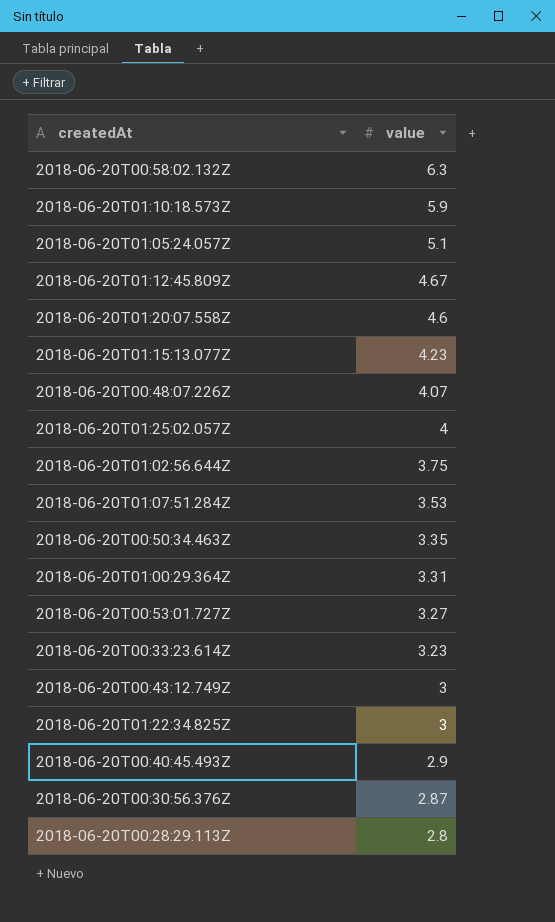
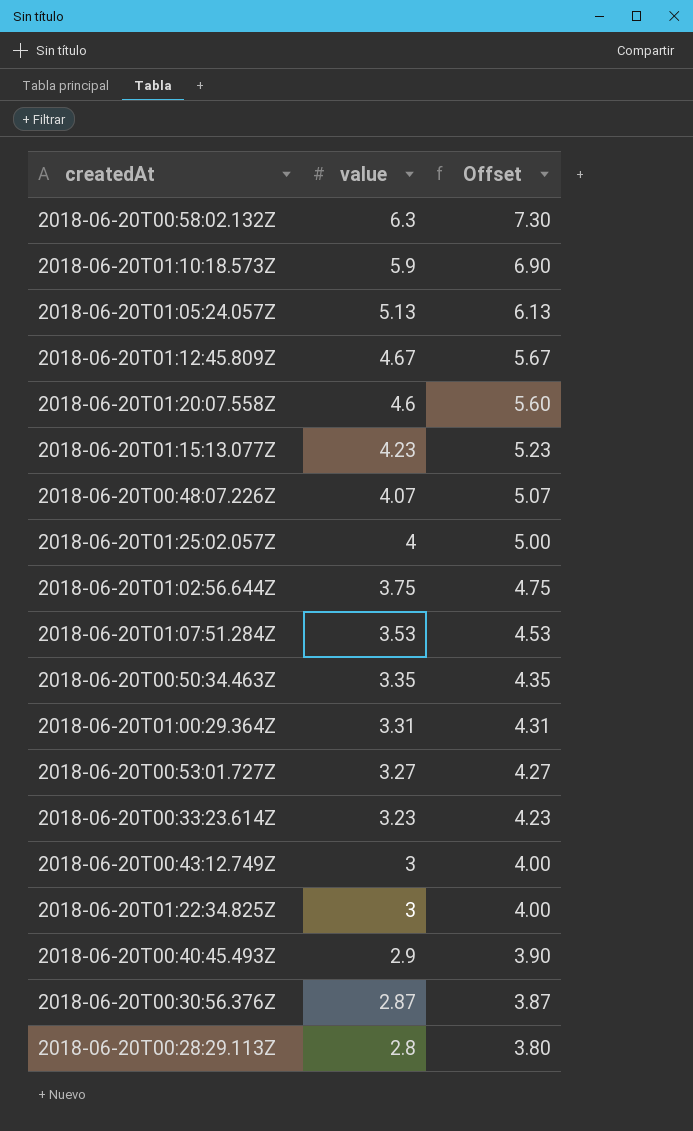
column Offset | formula: none -> [value] + 1
2018-06-20T01:05:24.057Z | value: 5.1 -> 5.13

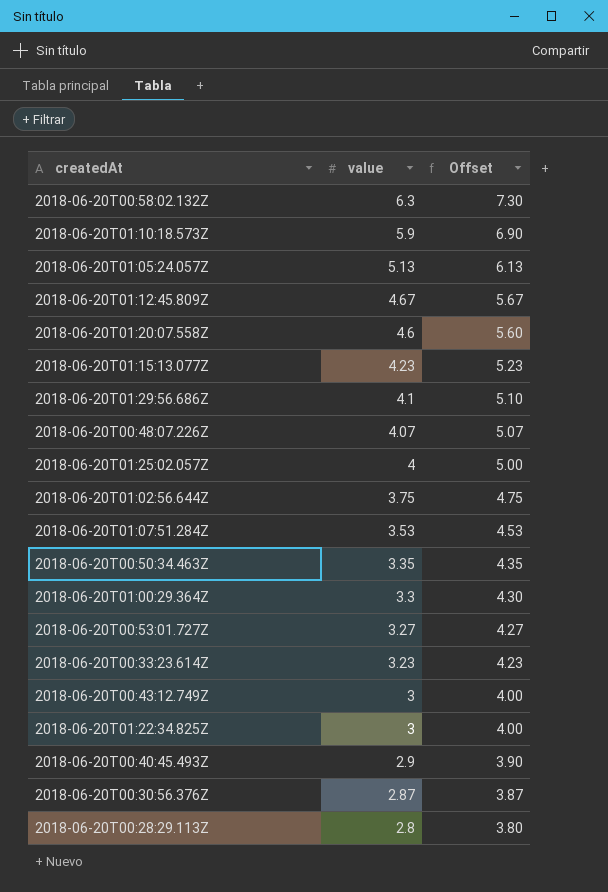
row 2018-06-20T01:29:56.686Z: none -> 4.1 | 5.10
2018-06-20T01:00:29.364Z | value: 3.31 -> 3.3
2018-06-20T01:00:29.364Z | Offset: 4.31 -> 4.30

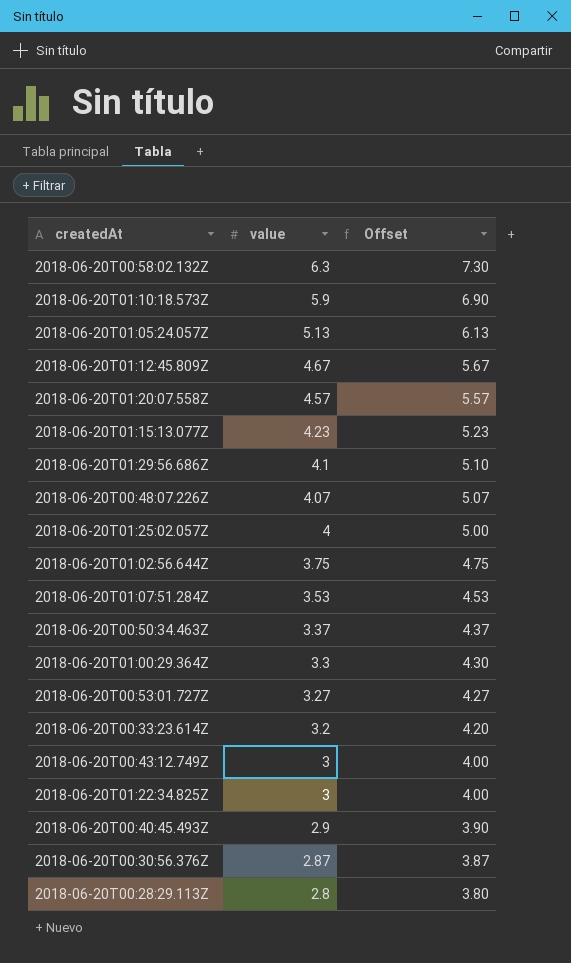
2018-06-20T01:20:07.558Z | value: 4.6 -> 4.57
2018-06-20T01:20:07.558Z | Offset: 5.60 -> 5.57
2018-06-20T00:50:34.463Z | value: 3.35 -> 3.37
2018-06-20T00:50:34.463Z | Offset: 4.35 -> 4.37
2018-06-20T00:33:23.614Z | value: 3.23 -> 3.2
2018-06-20T00:33:23.614Z | Offset: 4.23 -> 4.20

